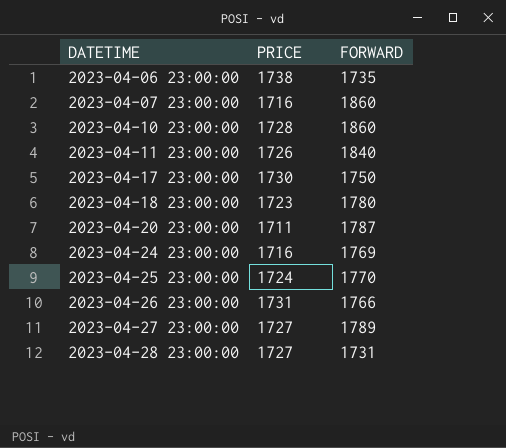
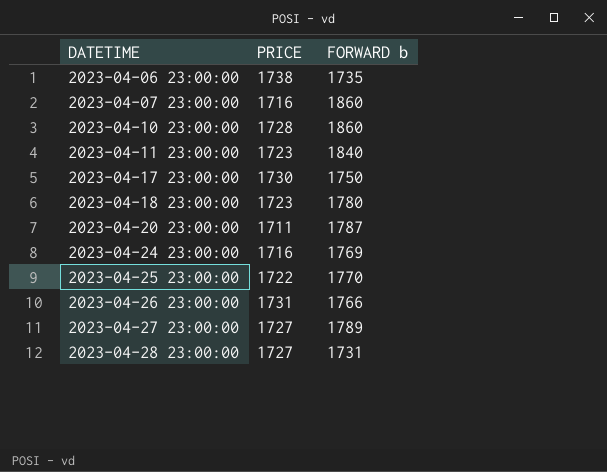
column name: FORWARD -> FORWARD b
2023-04-11 23:00:00 | PRICE: 1726 -> 1723
2023-04-25 23:00:00 | PRICE: 1724 -> 1722

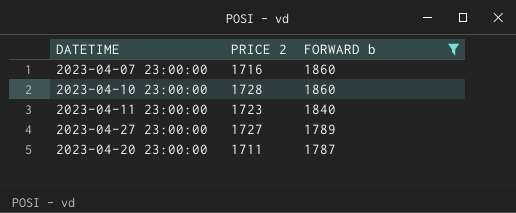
filter: none -> FORWARD b >= 1787
row order: DATETIME ascending -> FORWARD b descending
column name: PRICE -> PRICE 2

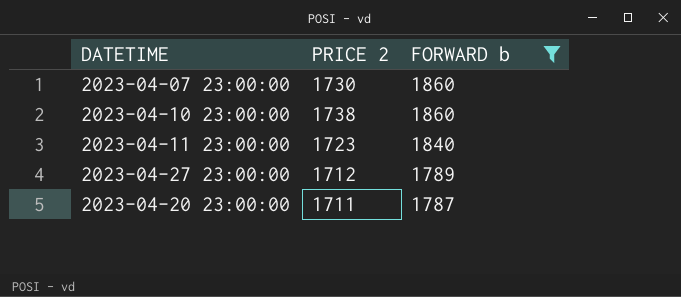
2023-04-07 23:00:00 | PRICE 2: 1716 -> 1730
2023-04-10 23:00:00 | PRICE 2: 1728 -> 1738
2023-04-27 23:00:00 | PRICE 2: 1727 -> 1712

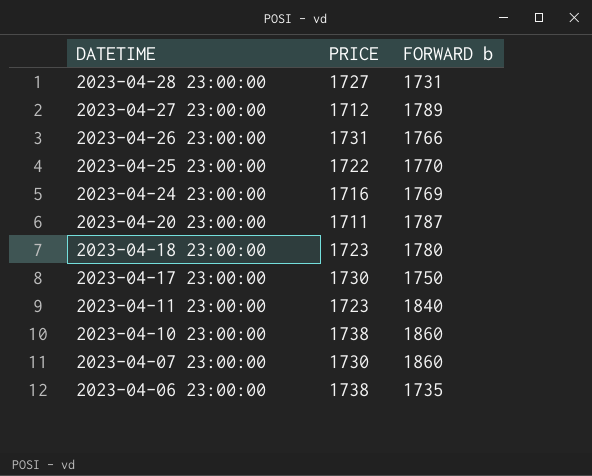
filter: FORWARD b >= 1787 -> none
row order: FORWARD b descending -> DATETIME descending
column name: PRICE 2 -> PRICE

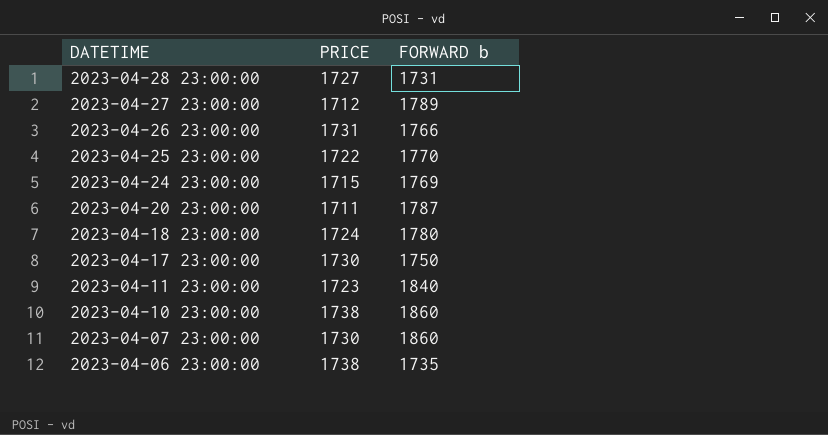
2023-04-24 23:00:00 | PRICE: 1716 -> 1715
2023-04-18 23:00:00 | PRICE: 1723 -> 1724

